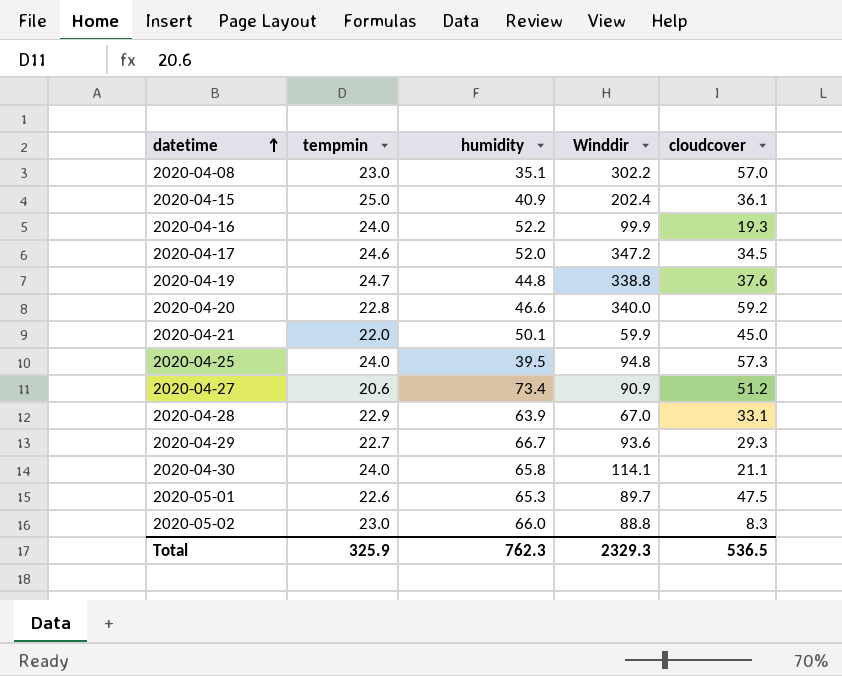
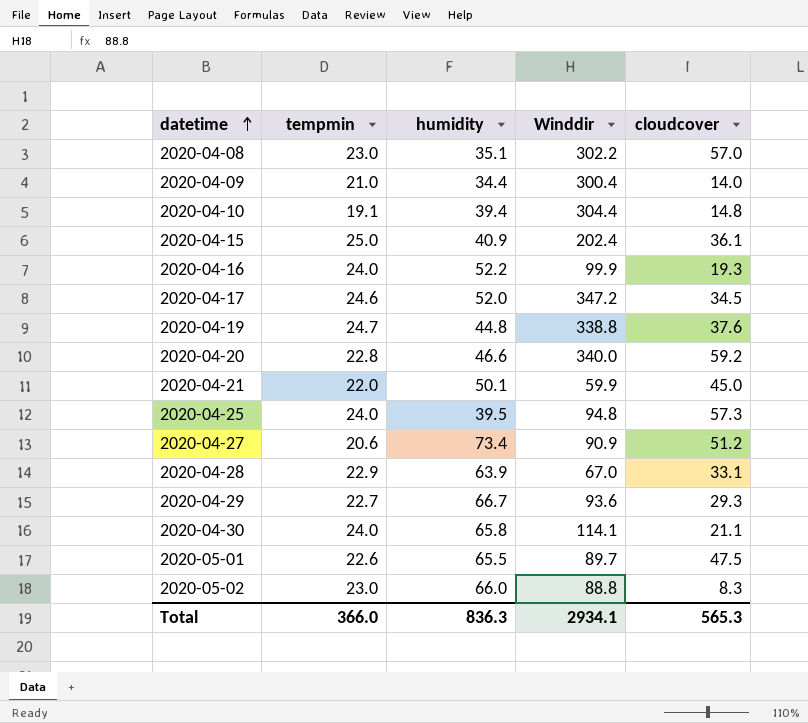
row 2020-04-09: none -> 21.0 | 34.4 | 300.4 | 14.0
row 2020-04-10: none -> 19.1 | 39.4 | 304.4 | 14.8
2020-05-01 | humidity: 65.3 -> 65.5
Total | tempmin: 325.9 -> 366.0
Total | humidity: 762.3 -> 836.3
Total | Winddir: 2329.3 -> 2934.1
Total | cloudcover: 536.5 -> 565.3

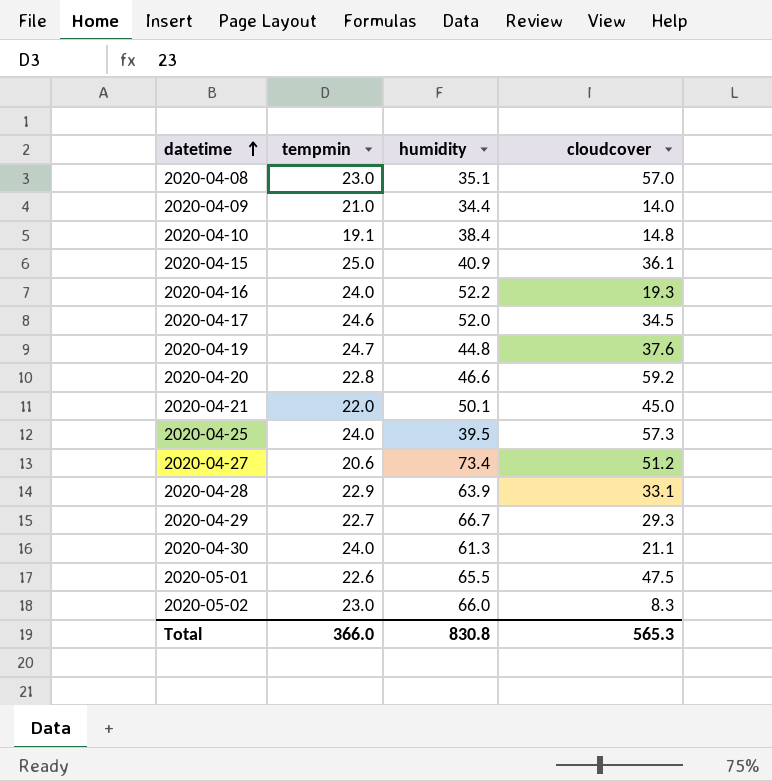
column Winddir | position: 4 -> none
2020-04-10 | humidity: 39.4 -> 38.4
2020-04-30 | humidity: 65.8 -> 61.3
Total | humidity: 836.3 -> 830.8

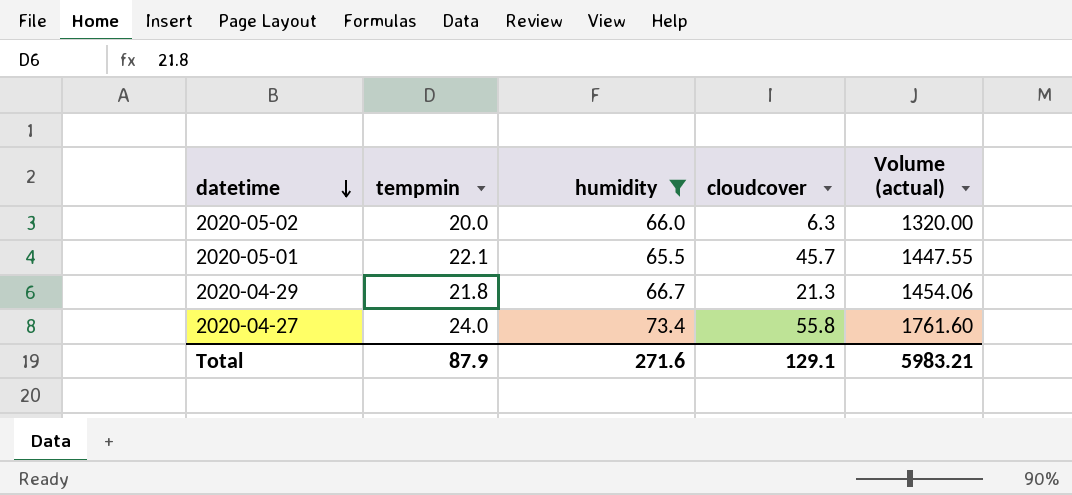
filter: none -> humidity >= 65.5
row order: datetime ascending -> datetime descending
column Volume (actual) | formula: none -> [tempmin] * [humidity]
2020-05-02 | tempmin: 23.0 -> 20.0
2020-05-02 | cloudcover: 8.3 -> 6.3
2020-05-01 | tempmin: 22.6 -> 22.1
2020-05-01 | cloudcover: 47.5 -> 45.7
2020-04-29 | tempmin: 22.7 -> 21.8
2020-04-29 | cloudcover: 29.3 -> 21.3
2020-04-27 | tempmin: 20.6 -> 24.0
2020-04-27 | cloudcover: 51.2 -> 55.8
Total | tempmin: 366.0 -> 87.9
Total | humidity: 830.8 -> 271.6
Total | cloudcover: 565.3 -> 129.1

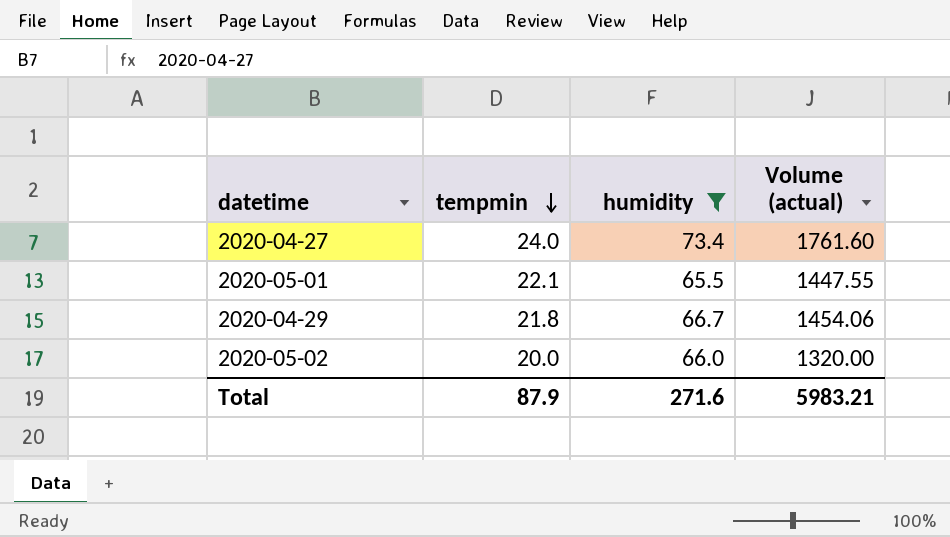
row order: datetime descending -> tempmin descending
column cloudcover | position: 4 -> none

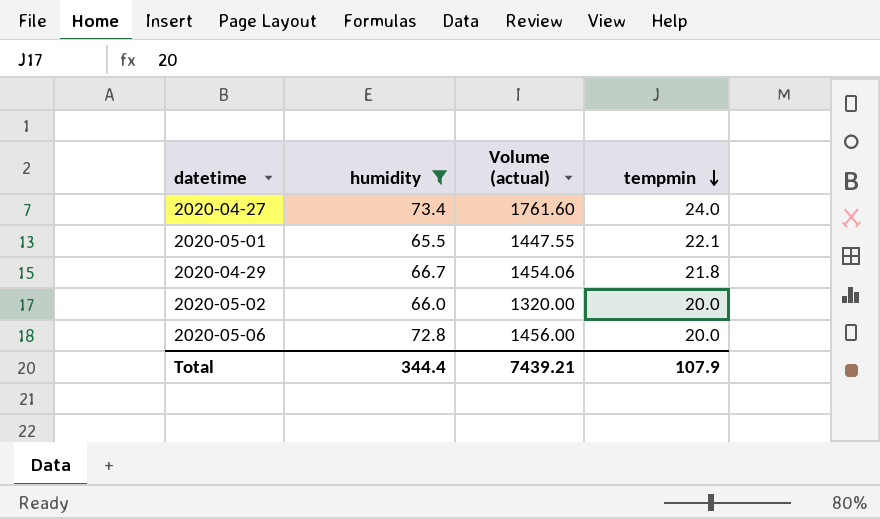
column tempmin | position: 2 -> 4
row 2020-05-06: none -> 72.8 | 1456.00 | 20.0
Total | humidity: 271.6 -> 344.4
Total | Volume (actual): 5983.21 -> 7439.21
Total | tempmin: 87.9 -> 107.9

